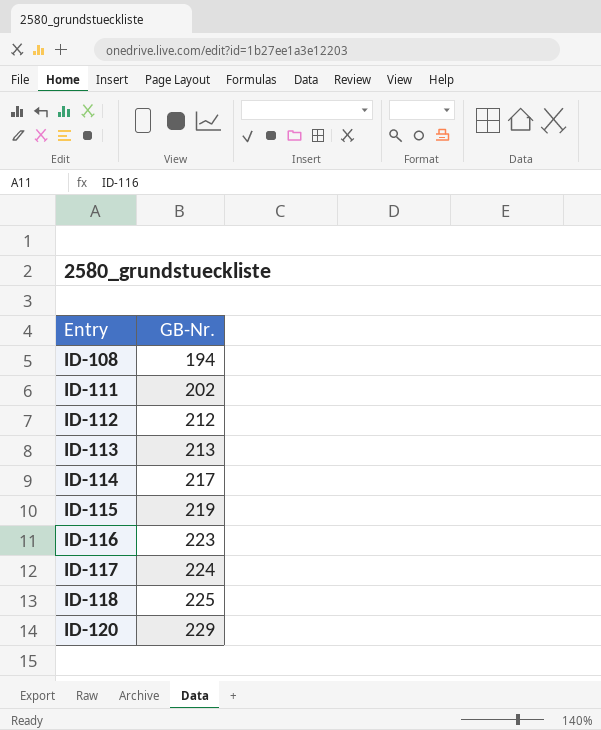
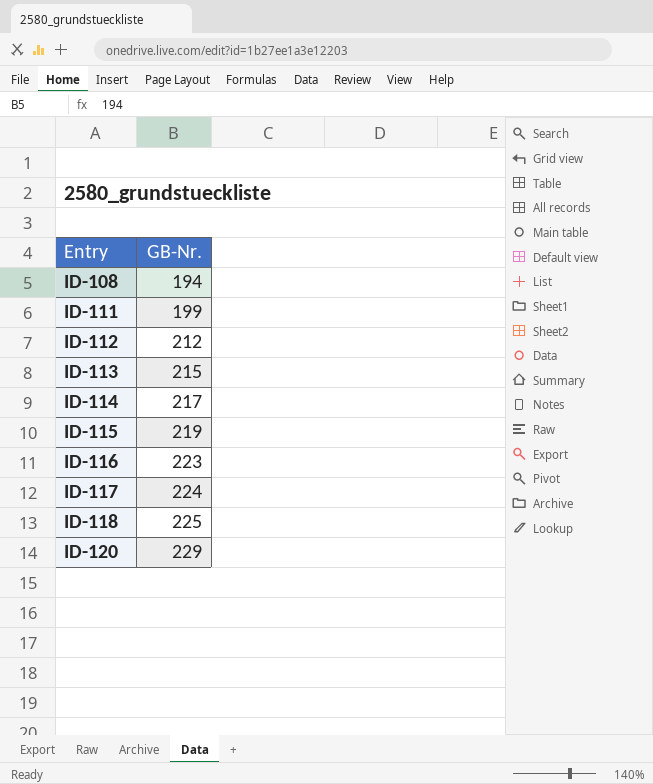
ID-111 | GB-Nr.: 202 -> 199
ID-113 | GB-Nr.: 213 -> 215

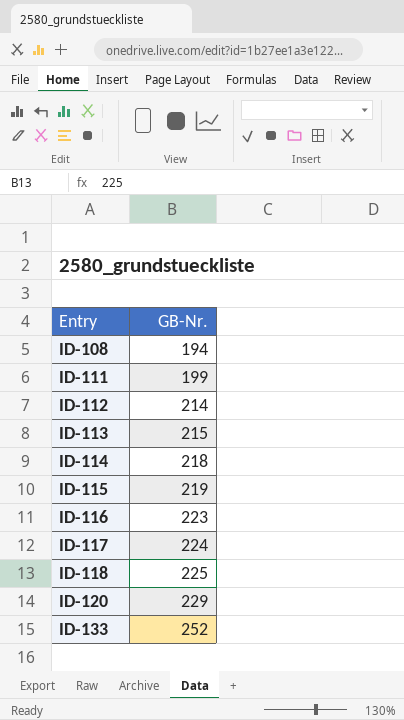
ID-112 | GB-Nr.: 212 -> 214
ID-114 | GB-Nr.: 217 -> 218
row ID-133: none -> 252

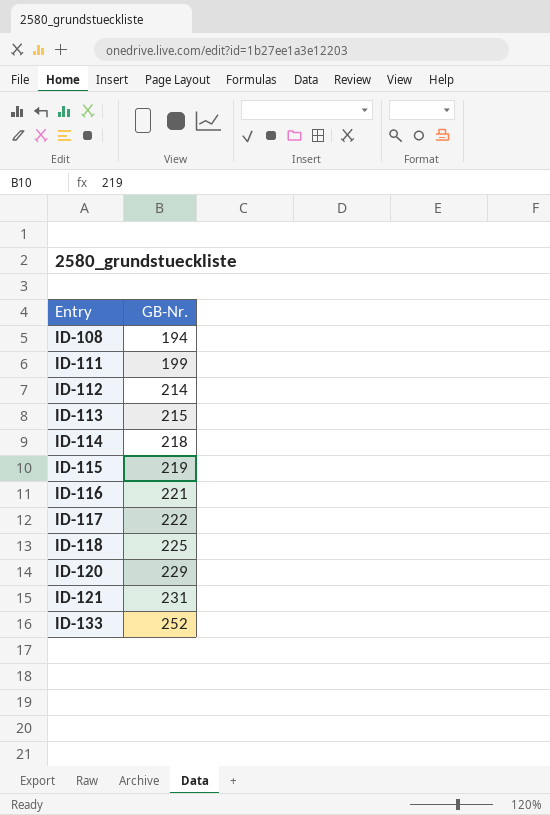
ID-116 | GB-Nr.: 223 -> 221
ID-117 | GB-Nr.: 224 -> 222
row ID-121: none -> 231

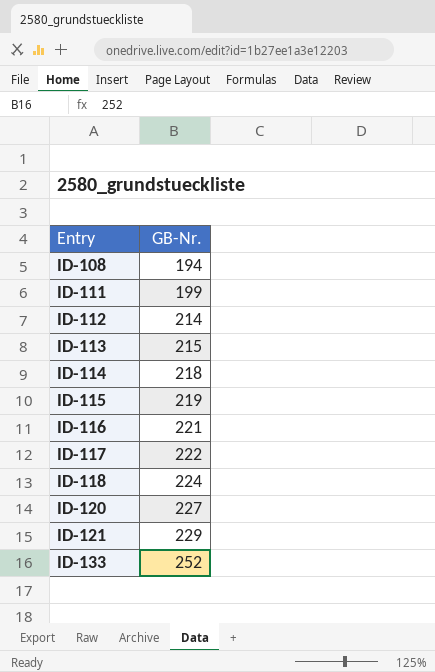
ID-118 | GB-Nr.: 225 -> 224
ID-120 | GB-Nr.: 229 -> 227
ID-121 | GB-Nr.: 231 -> 229

